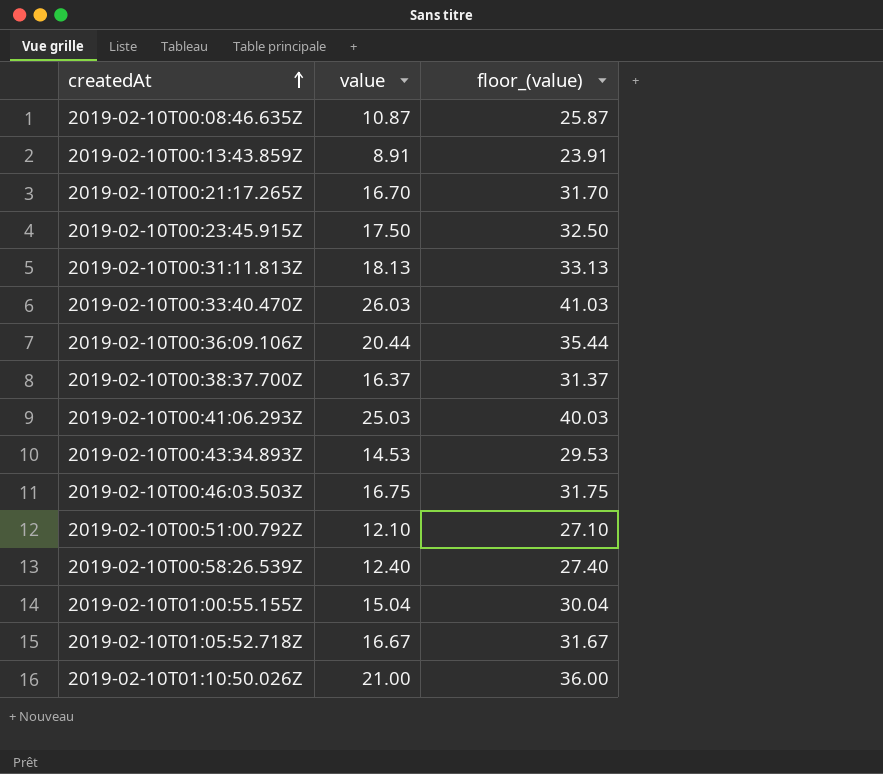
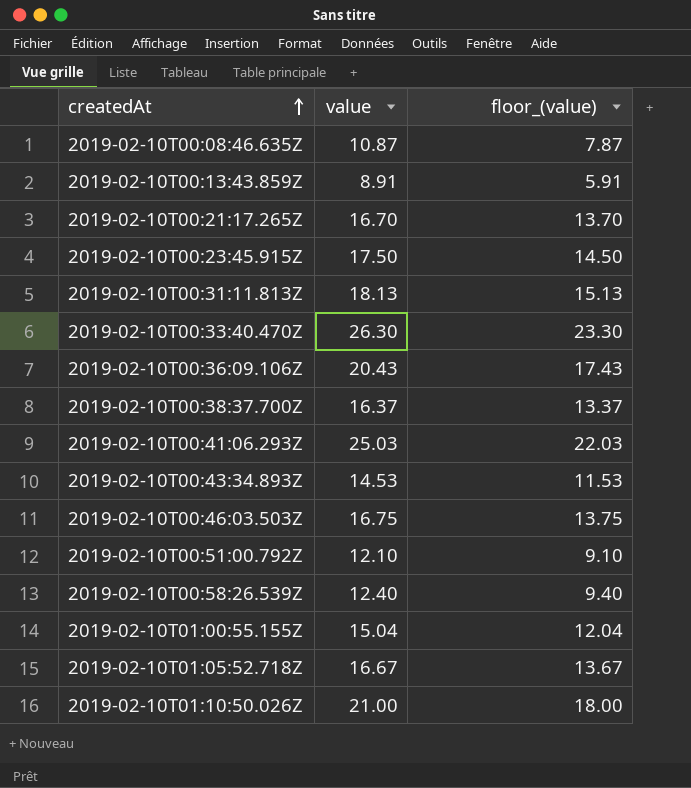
column floor_(value) | formula: [value] + 15 -> [value] - 3
2019-02-10T00:33:40.470Z | value: 26.03 -> 26.30
2019-02-10T00:36:09.106Z | value: 20.44 -> 20.43

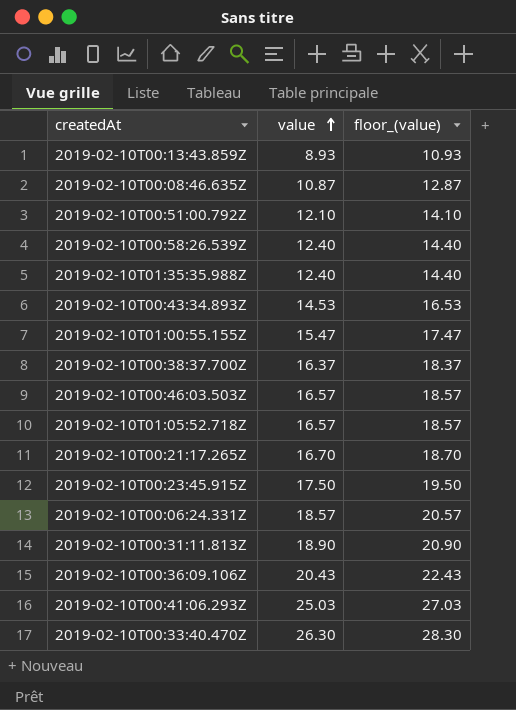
row order: createdAt ascending -> value ascending
column floor_(value) | formula: [value] - 3 -> [value] + 2
row 2019-02-10T01:10:50.026Z: 21.00 | 18.00 -> none
2019-02-10T00:13:43.859Z | value: 8.91 -> 8.93
row 2019-02-10T01:35:35.988Z: none -> 12.40 | 14.40
2019-02-10T01:00:55.155Z | value: 15.04 -> 15.47
2019-02-10T00:46:03.503Z | value: 16.75 -> 16.57
2019-02-10T01:05:52.718Z | value: 16.67 -> 16.57
row 2019-02-10T00:06:24.331Z: none -> 18.57 | 20.57
2019-02-10T00:31:11.813Z | value: 18.13 -> 18.90

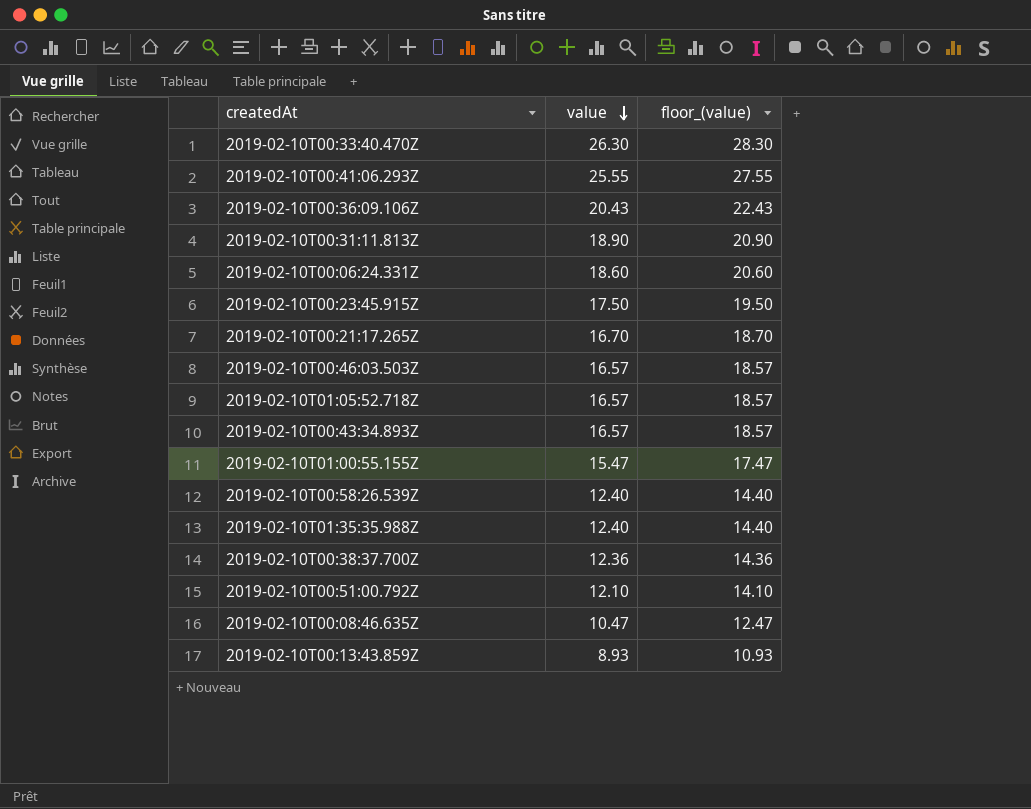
row order: value ascending -> value descending
2019-02-10T00:41:06.293Z | value: 25.03 -> 25.55
2019-02-10T00:41:06.293Z | floor_(value): 27.03 -> 27.55
2019-02-10T00:06:24.331Z | value: 18.57 -> 18.60
2019-02-10T00:06:24.331Z | floor_(value): 20.57 -> 20.60
2019-02-10T00:43:34.893Z | value: 14.53 -> 16.57
2019-02-10T00:43:34.893Z | floor_(value): 16.53 -> 18.57
2019-02-10T00:38:37.700Z | value: 16.37 -> 12.36
2019-02-10T00:38:37.700Z | floor_(value): 18.37 -> 14.36
2019-02-10T00:08:46.635Z | value: 10.87 -> 10.47
2019-02-10T00:08:46.635Z | floor_(value): 12.87 -> 12.47

